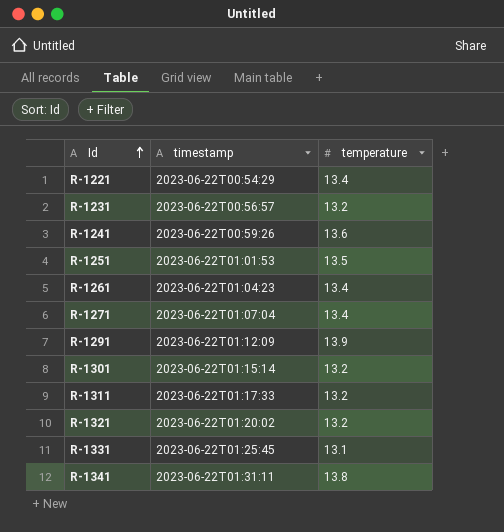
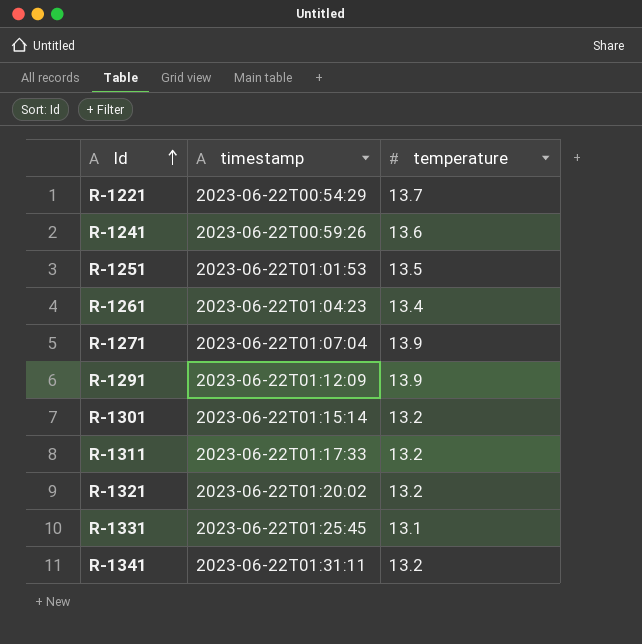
row R-1231: 2023-06-22T00:56:57 | 13.2 -> none
R-1221 | temperature: 13.4 -> 13.7
R-1271 | temperature: 13.4 -> 13.9
R-1341 | temperature: 13.8 -> 13.2

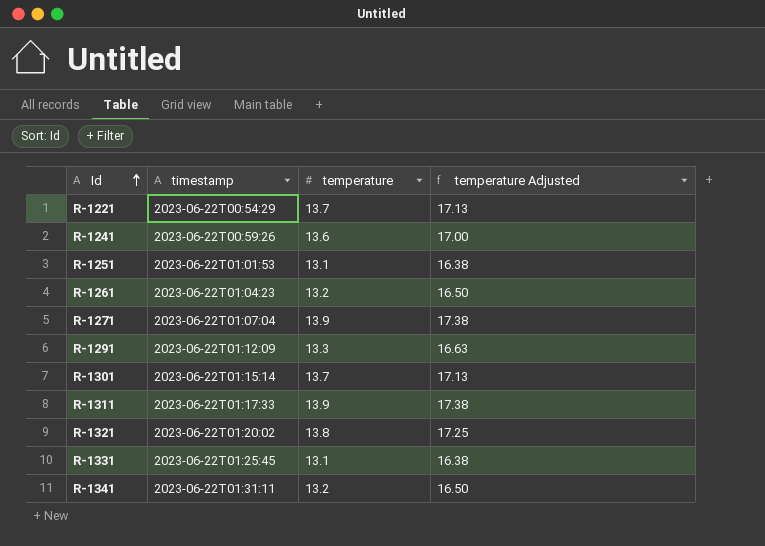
column temperature Adjusted | formula: none -> [temperature] * 1.25
R-1251 | temperature: 13.5 -> 13.1
R-1261 | temperature: 13.4 -> 13.2
R-1291 | temperature: 13.9 -> 13.3
R-1301 | temperature: 13.2 -> 13.7
R-1311 | temperature: 13.2 -> 13.9
R-1321 | temperature: 13.2 -> 13.8

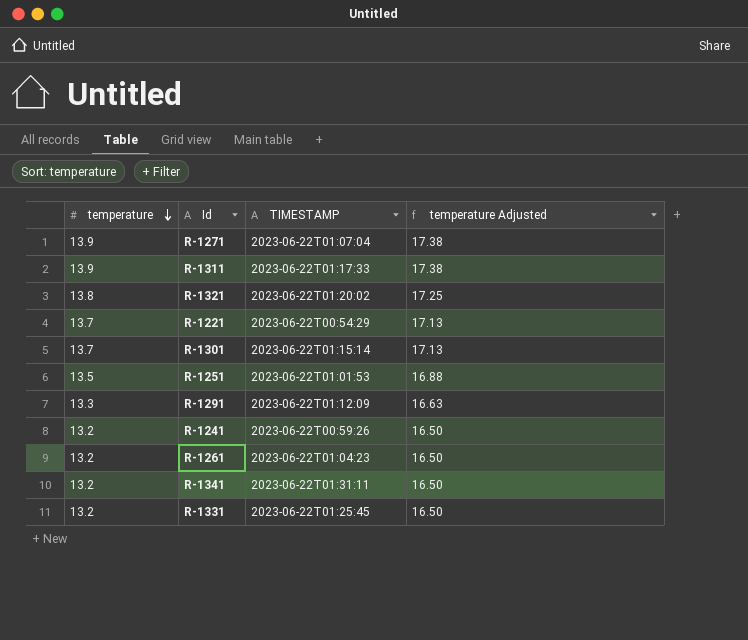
row order: Id ascending -> temperature descending
column temperature | position: 3 -> 1
column name: timestamp -> TIMESTAMP
R-1251 | temperature: 13.1 -> 13.5
R-1251 | temperature Adjusted: 16.38 -> 16.88
R-1241 | temperature: 13.6 -> 13.2
R-1241 | temperature Adjusted: 17.00 -> 16.50
R-1331 | temperature: 13.1 -> 13.2
R-1331 | temperature Adjusted: 16.38 -> 16.50

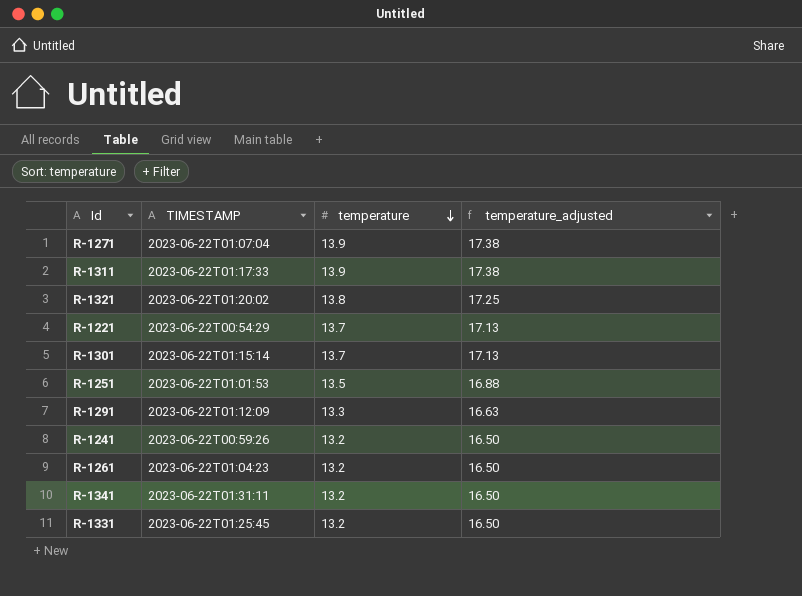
column temperature | position: 1 -> 3
column name: temperature Adjusted -> temperature_adjusted

